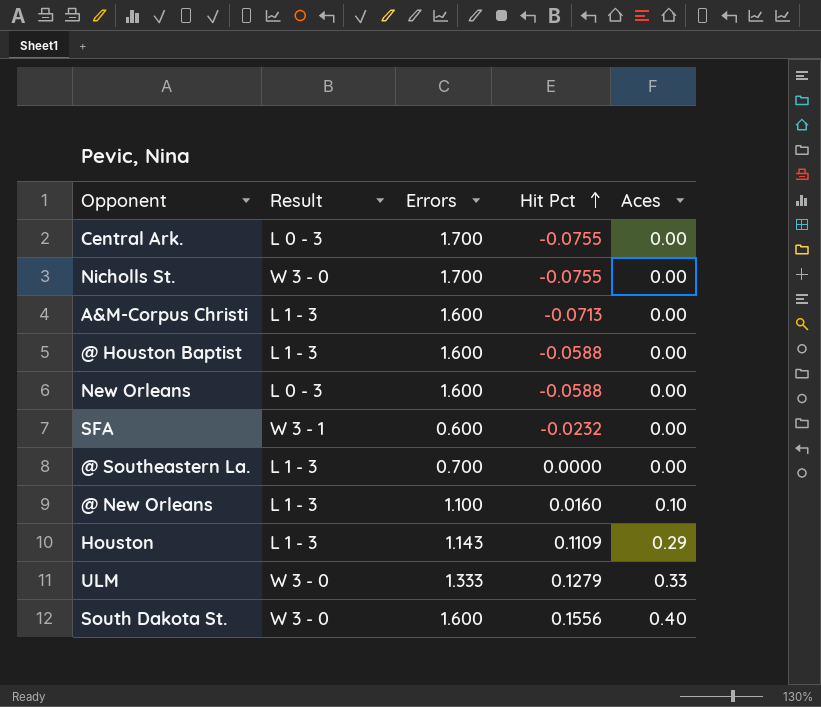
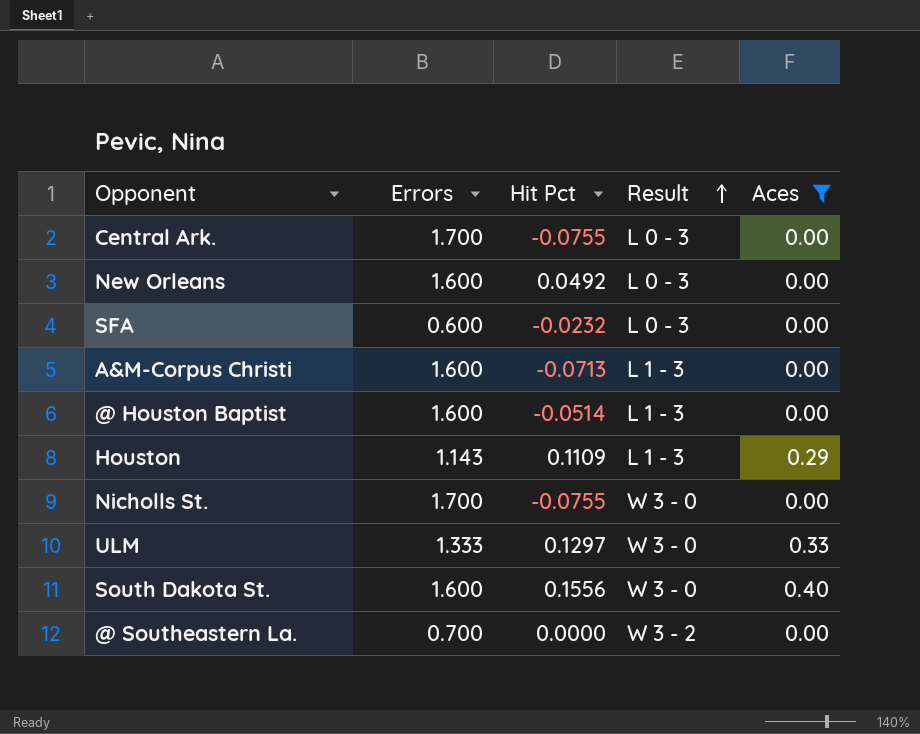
filter: none -> Aces != 0.10
row order: Hit Pct ascending -> Result ascending
column Result | position: 2 -> 4
New Orleans | Hit Pct: -0.0588 -> 0.0492
SFA | Result: W 3 - 1 -> L 0 - 3
@ Houston Baptist | Hit Pct: -0.0588 -> -0.0514
ULM | Hit Pct: 0.1279 -> 0.1297
@ Southeastern La. | Result: L 1 - 3 -> W 3 - 2

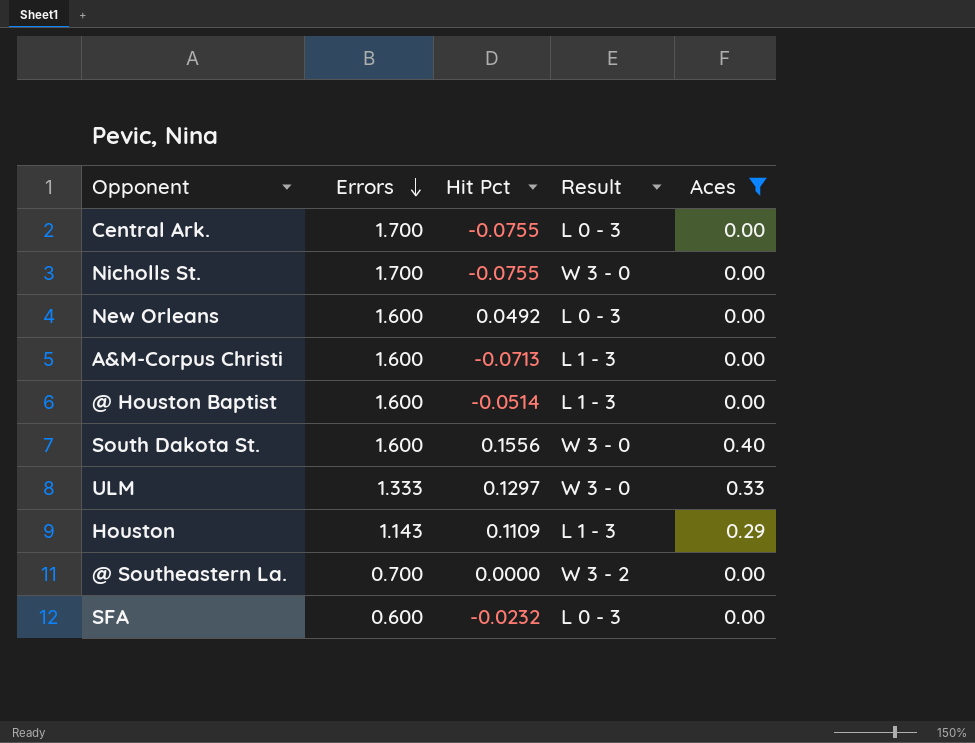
row order: Result ascending -> Errors descending

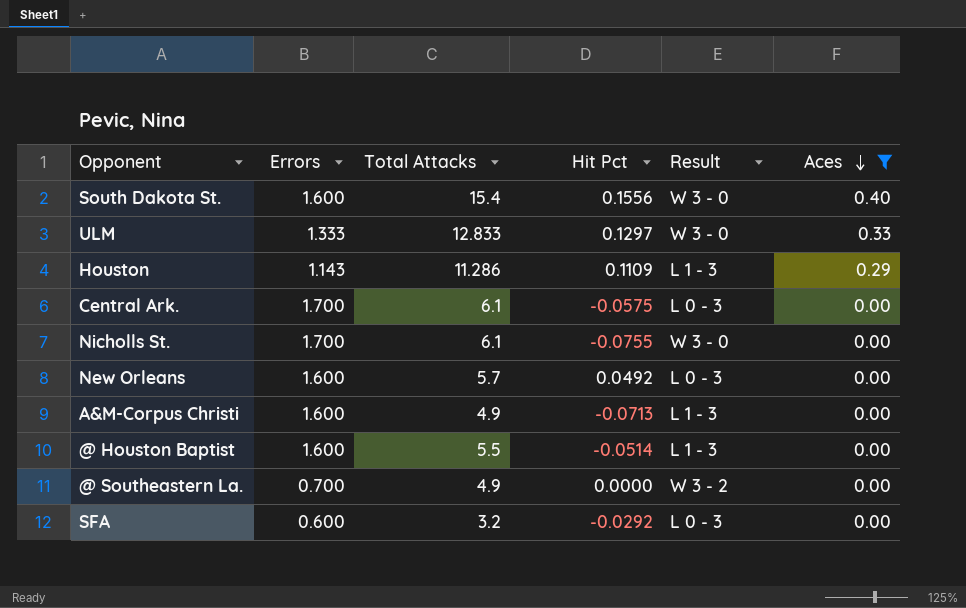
row order: Errors descending -> Aces descending
column Total Attacks | position: none -> 3
Central Ark. | Hit Pct: -0.0755 -> -0.0575
SFA | Hit Pct: -0.0232 -> -0.0292

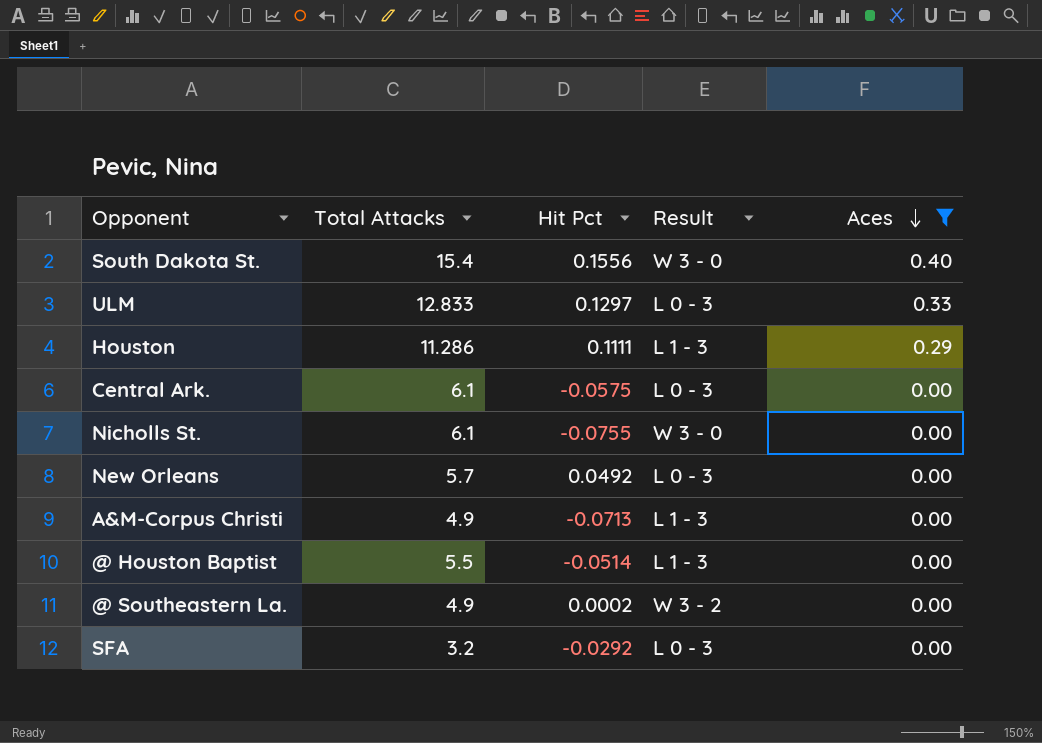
column Errors | position: 2 -> none
ULM | Result: W 3 - 0 -> L 0 - 3
Houston | Hit Pct: 0.1109 -> 0.1111
@ Southeastern La. | Hit Pct: 0.0000 -> 0.0002

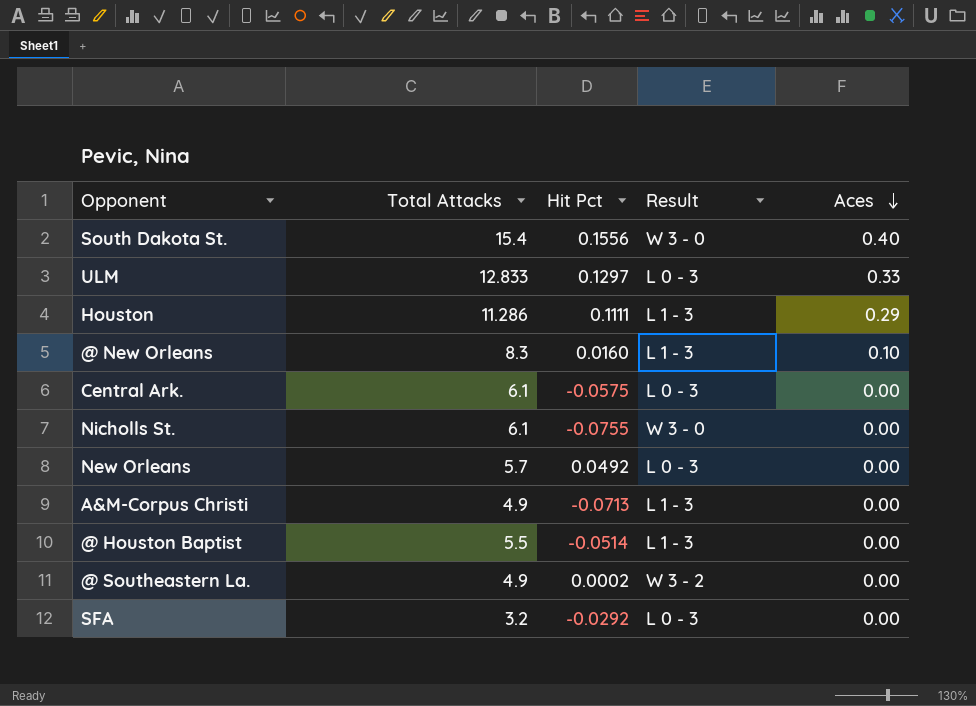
filter: Aces != 0.10 -> none

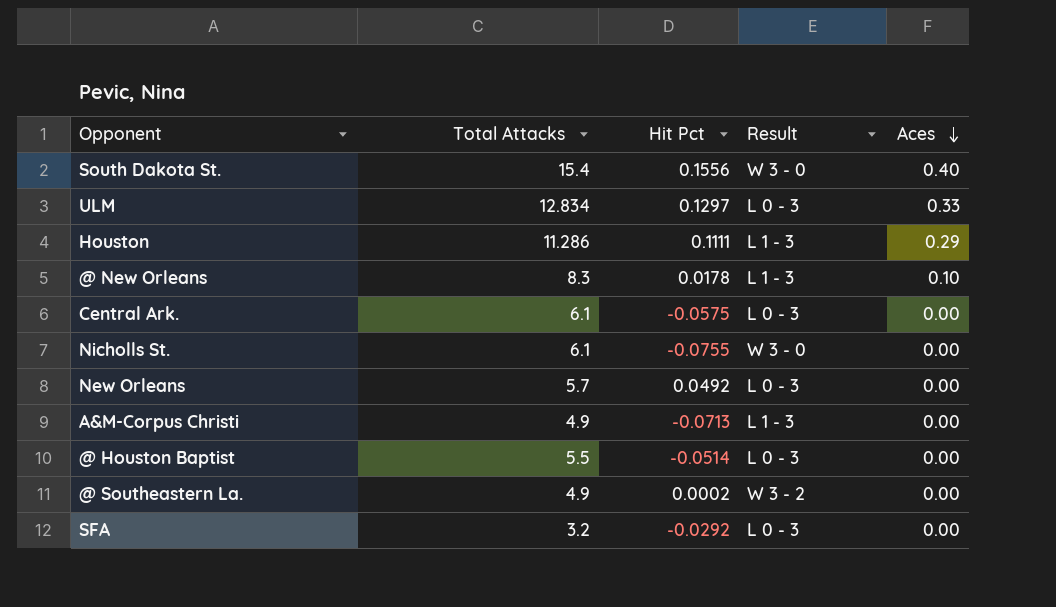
ULM | Total Attacks: 12.833 -> 12.834
@ New Orleans | Hit Pct: 0.0160 -> 0.0178
@ Houston Baptist | Result: L 1 - 3 -> L 0 - 3

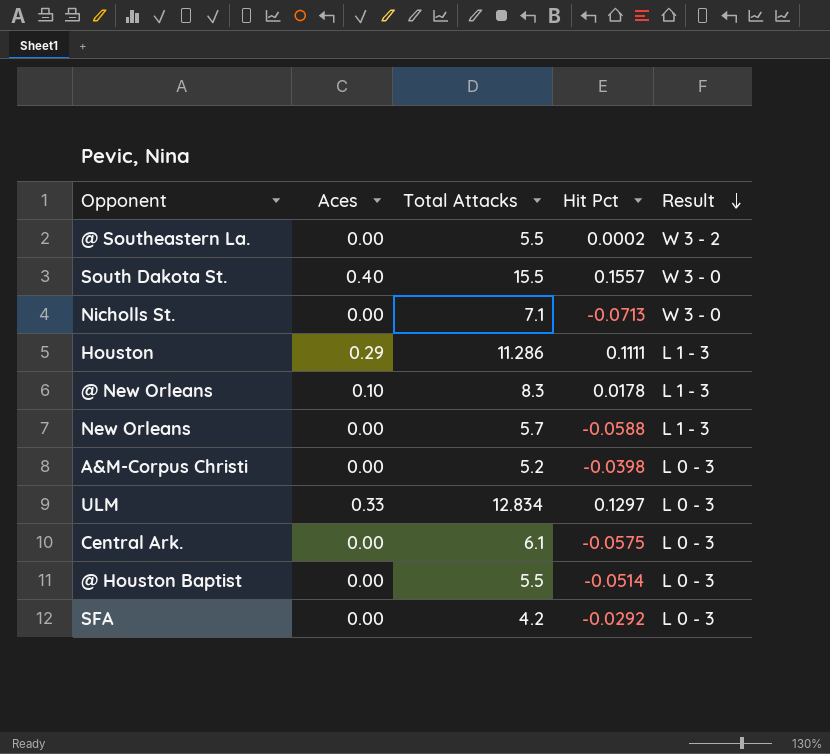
row order: Aces descending -> Result descending
column Aces | position: 5 -> 2
@ Southeastern La. | Total Attacks: 4.9 -> 5.5
South Dakota St. | Total Attacks: 15.4 -> 15.5
South Dakota St. | Hit Pct: 0.1556 -> 0.1557
Nicholls St. | Total Attacks: 6.1 -> 7.1
Nicholls St. | Hit Pct: -0.0755 -> -0.0713
New Orleans | Hit Pct: 0.0492 -> -0.0588
New Orleans | Result: L 0 - 3 -> L 1 - 3
A&M-Corpus Christi | Total Attacks: 4.9 -> 5.2
A&M-Corpus Christi | Hit Pct: -0.0713 -> -0.0398
A&M-Corpus Christi | Result: L 1 - 3 -> L 0 - 3
SFA | Total Attacks: 3.2 -> 4.2

